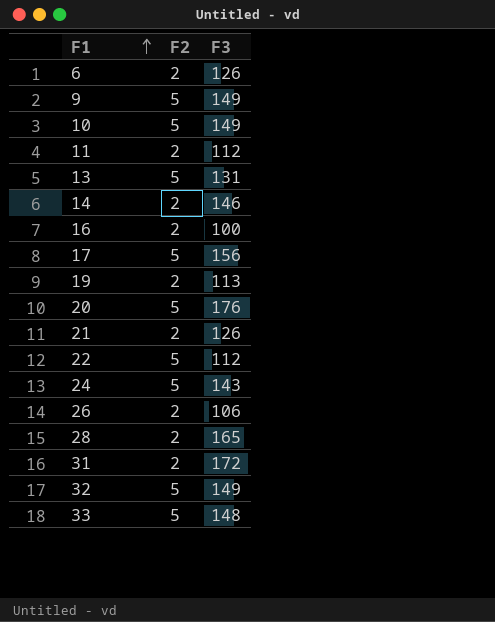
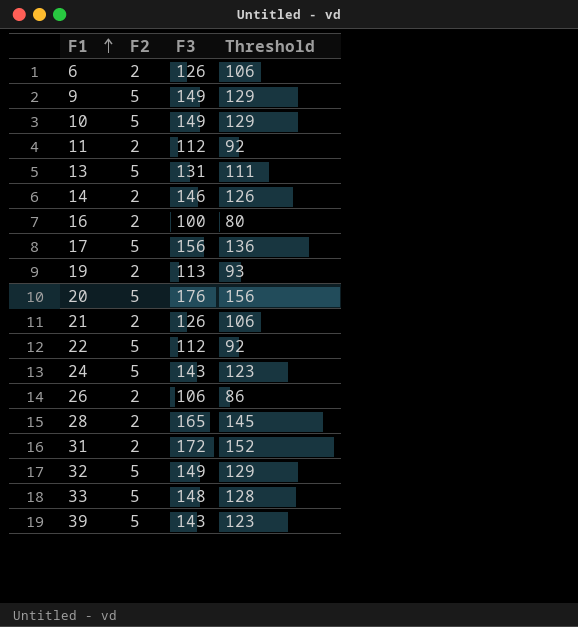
column Threshold | formula: none -> [F3] - 20
row 39: none -> 5 | 143 | 123

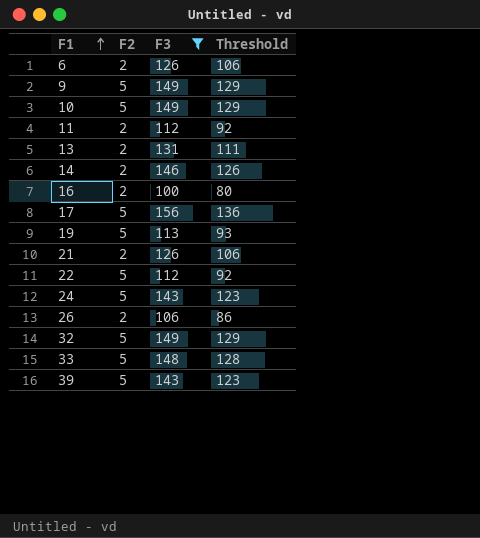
filter: none -> F3 <= 156
13 | F2: 5 -> 2
19 | F2: 2 -> 5

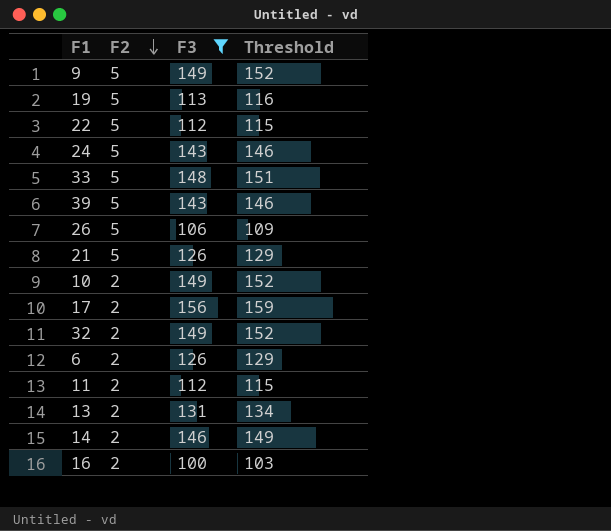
row order: F1 ascending -> F2 descending
column Threshold | formula: [F3] - 20 -> [F3] + 3
26 | F2: 2 -> 5
21 | F2: 2 -> 5
10 | F2: 5 -> 2
17 | F2: 5 -> 2
32 | F2: 5 -> 2

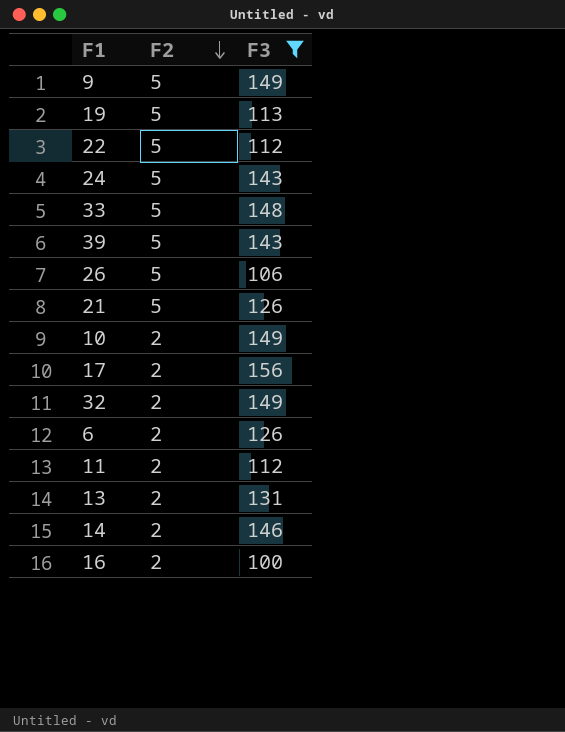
column Threshold | formula: [F3] + 3 -> none

